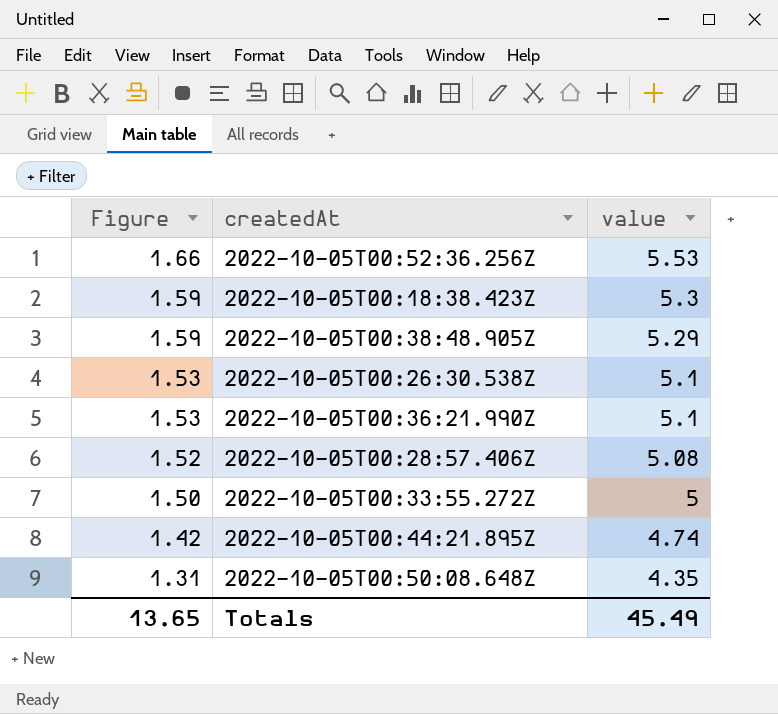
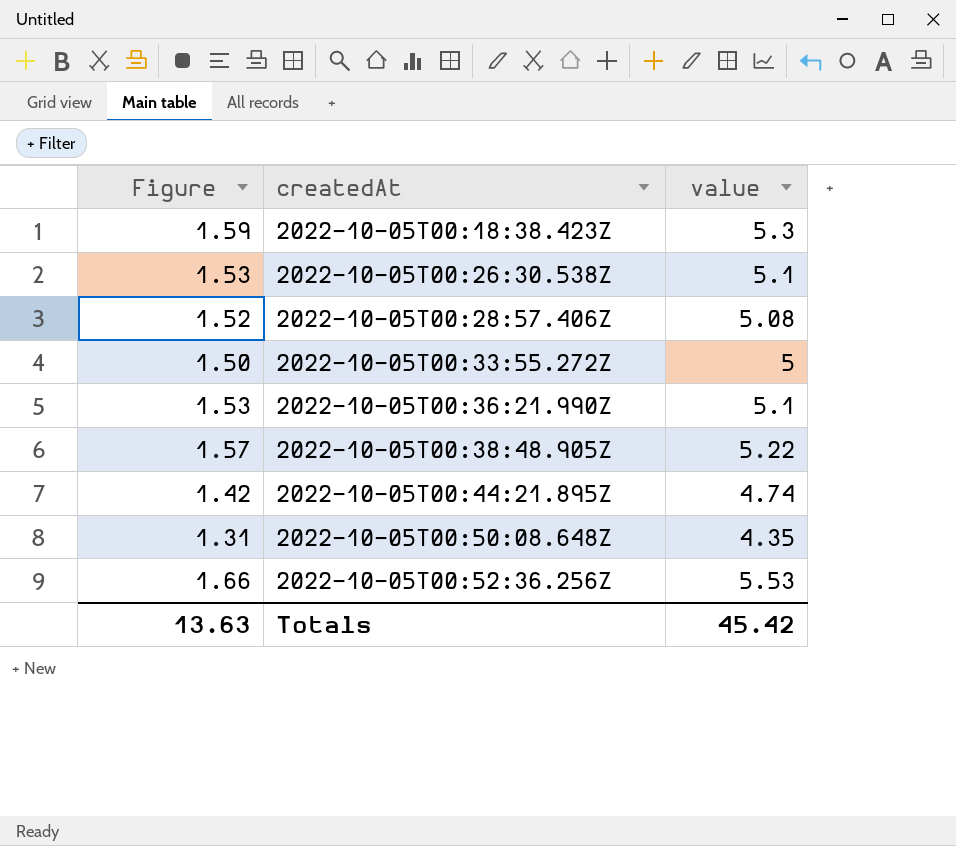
row order: Figure descending -> createdAt ascending
2022-10-05T00:38:48.905Z | Figure: 1.59 -> 1.57
2022-10-05T00:38:48.905Z | value: 5.29 -> 5.22
Totals | Figure: 13.65 -> 13.63
Totals | value: 45.49 -> 45.42

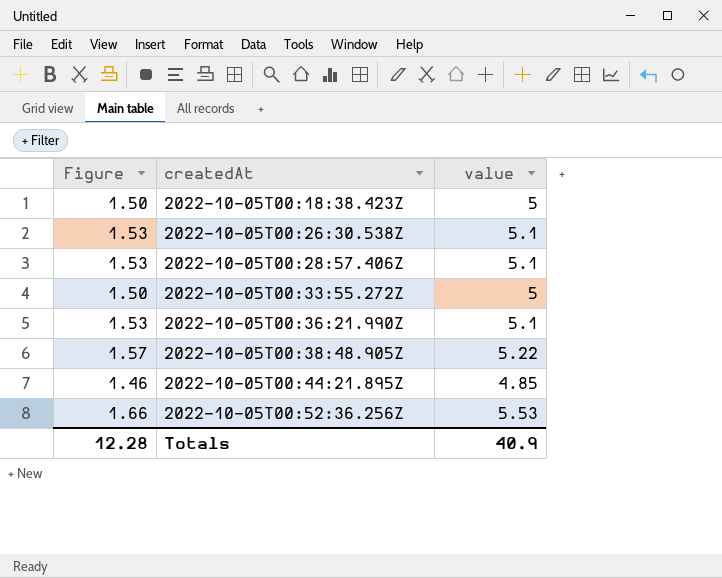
row 2022-10-05T00:50:08.648Z: 1.31 | 4.35 -> none
2022-10-05T00:18:38.423Z | Figure: 1.59 -> 1.50
2022-10-05T00:18:38.423Z | value: 5.3 -> 5
2022-10-05T00:28:57.406Z | Figure: 1.52 -> 1.53
2022-10-05T00:28:57.406Z | value: 5.08 -> 5.1
2022-10-05T00:44:21.895Z | Figure: 1.42 -> 1.46
2022-10-05T00:44:21.895Z | value: 4.74 -> 4.85
Totals | Figure: 13.63 -> 12.28
Totals | value: 45.42 -> 40.9

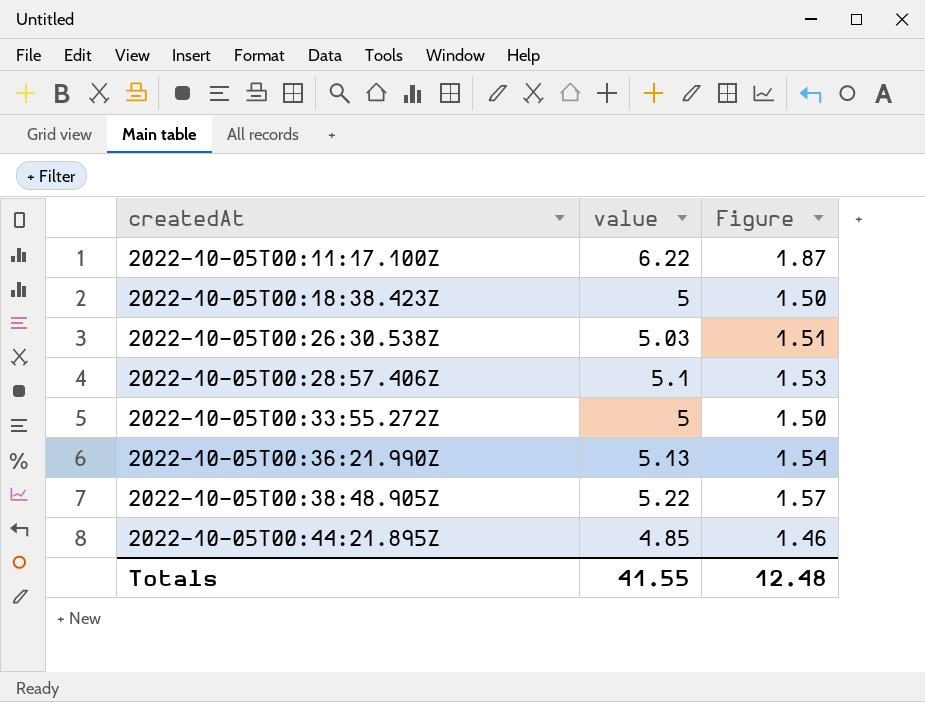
column Figure | position: 1 -> 3
row 2022-10-05T00:52:36.256Z: 1.66 | 5.53 -> none
row 2022-10-05T00:11:17.100Z: none -> 6.22 | 1.87
2022-10-05T00:26:30.538Z | value: 5.1 -> 5.03
2022-10-05T00:26:30.538Z | Figure: 1.53 -> 1.51
2022-10-05T00:36:21.990Z | value: 5.1 -> 5.13
2022-10-05T00:36:21.990Z | Figure: 1.53 -> 1.54
Totals | value: 40.9 -> 41.55
Totals | Figure: 12.28 -> 12.48

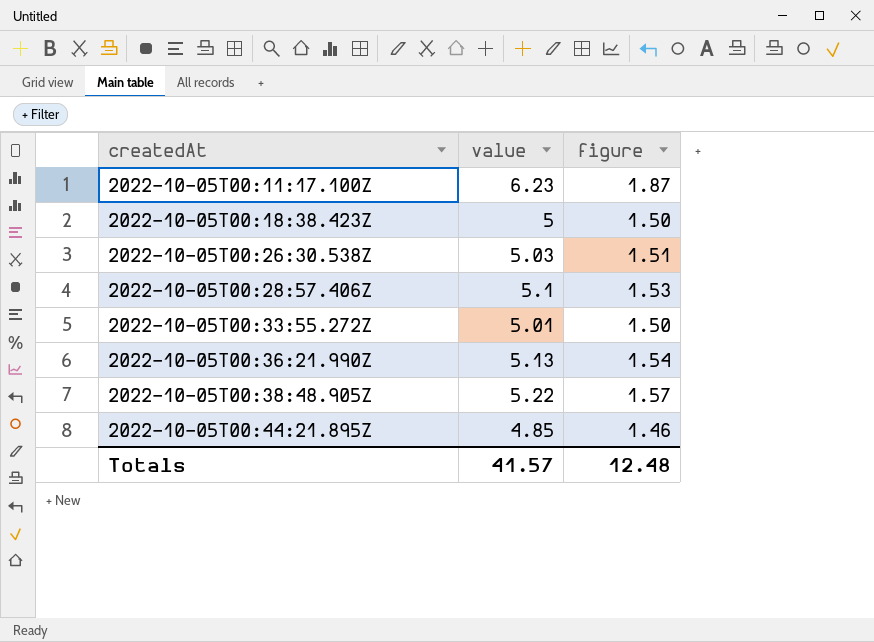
column name: Figure -> figure
2022-10-05T00:11:17.100Z | value: 6.22 -> 6.23
2022-10-05T00:33:55.272Z | value: 5 -> 5.01
Totals | value: 41.55 -> 41.57

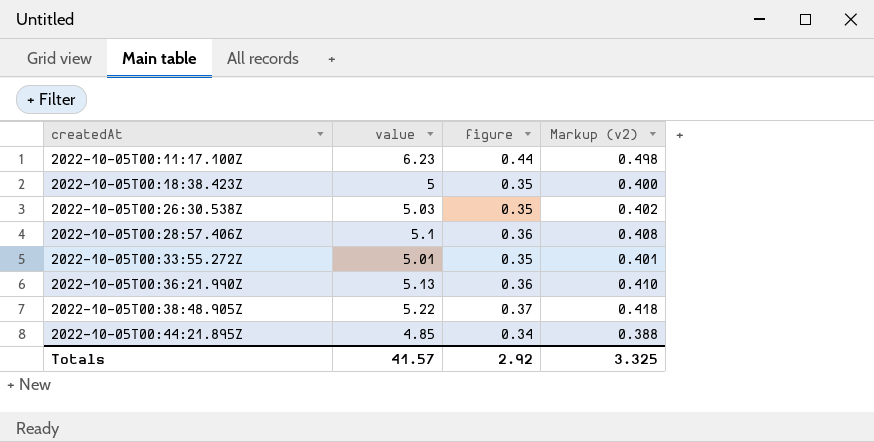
column figure | formula: [value] * 0.3 -> [value] * 0.07
column Markup (v2) | formula: none -> [value] * 0.08
Totals | figure: 12.48 -> 2.92

